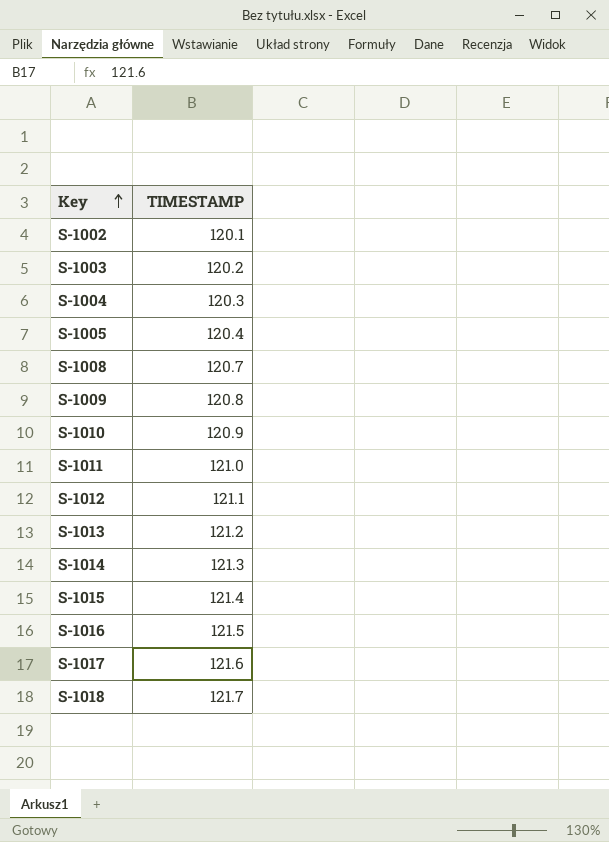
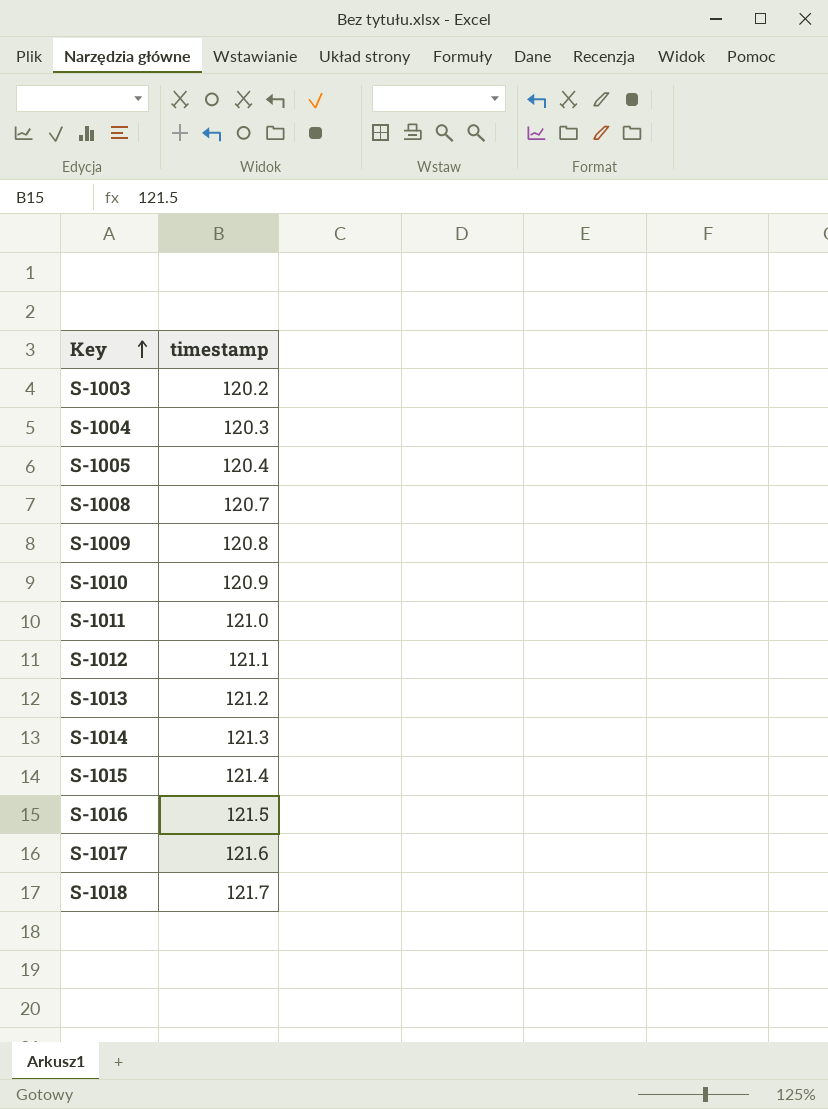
column name: TIMESTAMP -> timestamp
row S-1002: 120.1 -> none

